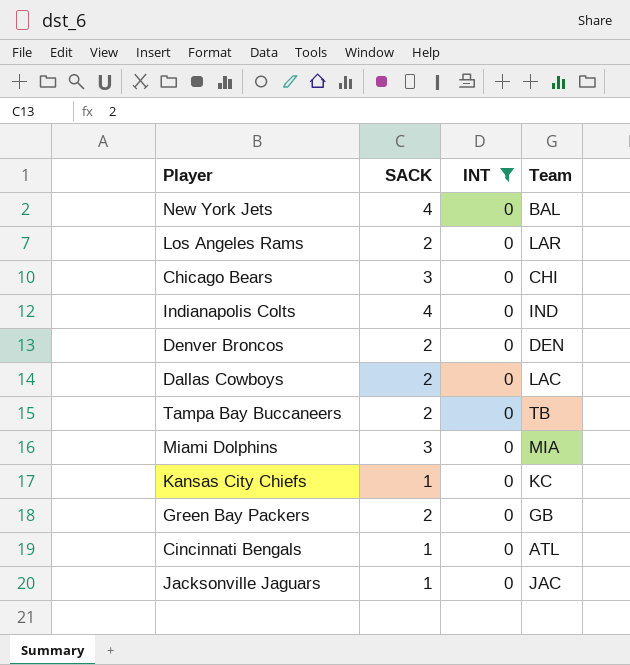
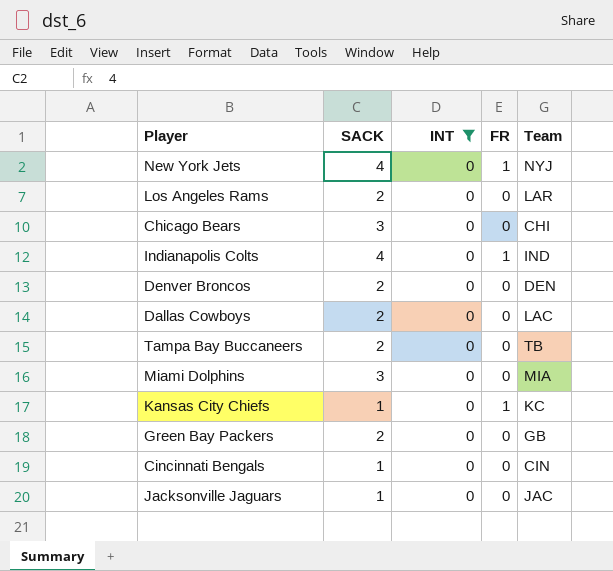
column FR | position: none -> 4
New York Jets | Team: BAL -> NYJ
Cincinnati Bengals | Team: ATL -> CIN

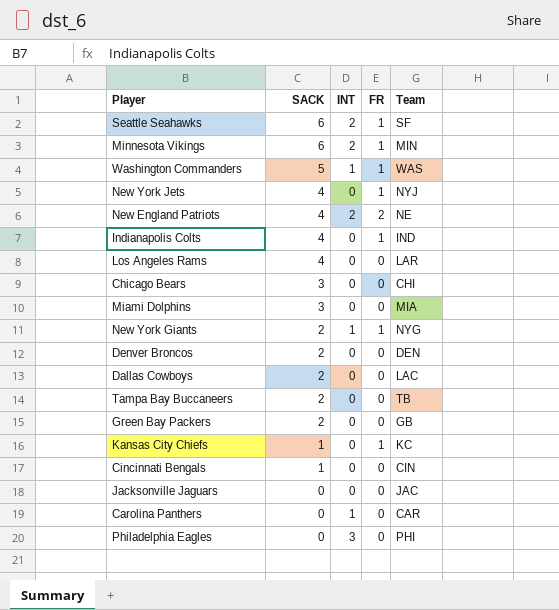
filter: INT = 0 -> none
row order: none -> SACK descending
Los Angeles Rams | SACK: 2 -> 4
Jacksonville Jaguars | SACK: 1 -> 0

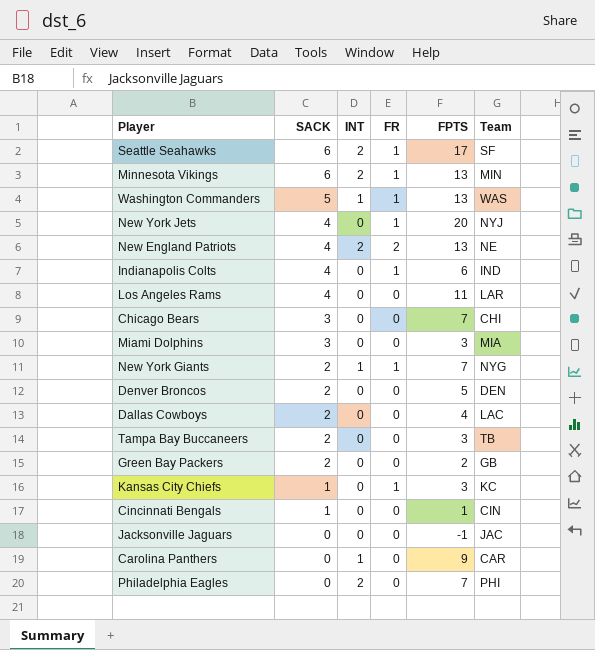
column FPTS | position: none -> 5
Philadelphia Eagles | INT: 3 -> 2

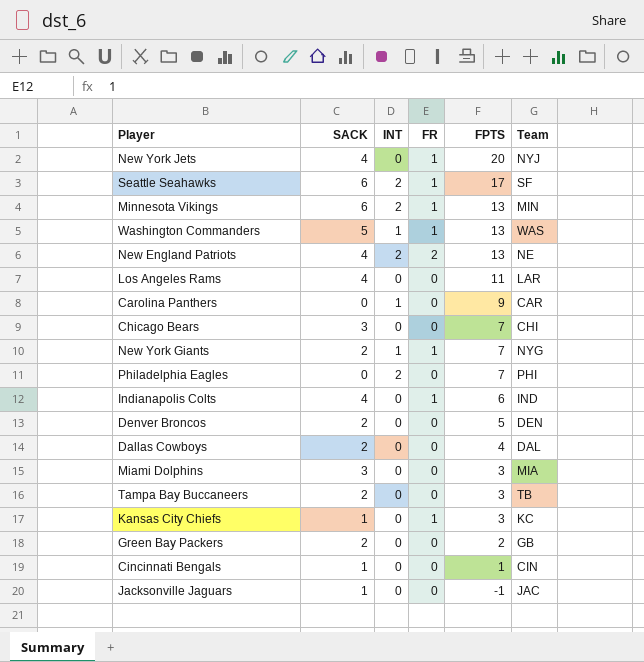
row order: SACK descending -> FPTS descending
Dallas Cowboys | Team: LAC -> DAL
Jacksonville Jaguars | SACK: 0 -> 1

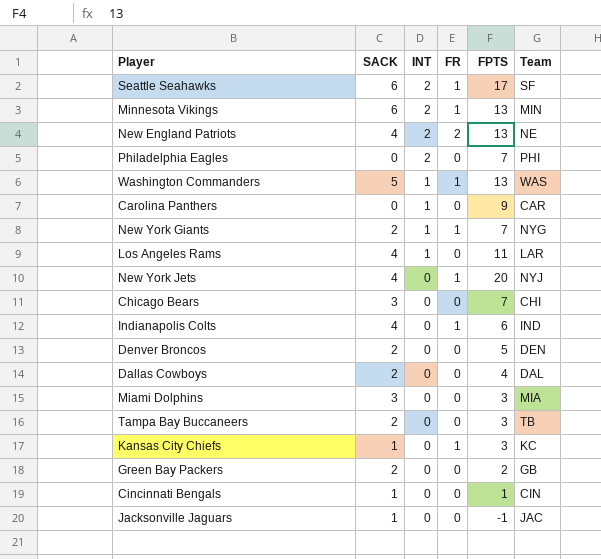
row order: FPTS descending -> INT descending
Los Angeles Rams | INT: 0 -> 1

